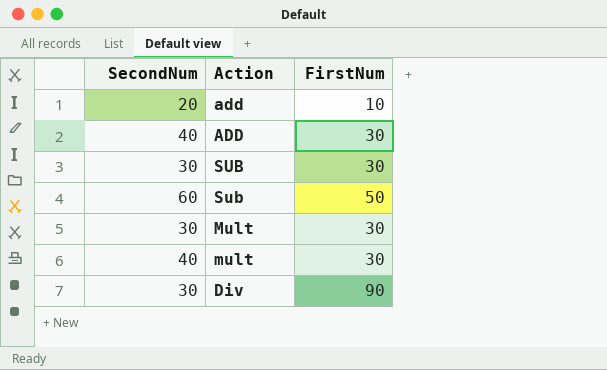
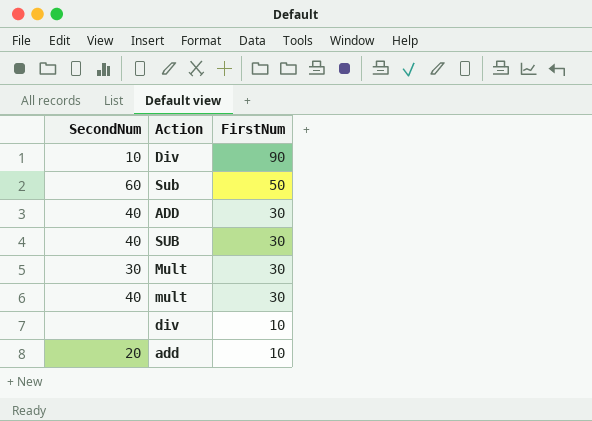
row order: none -> FirstNum descending
Div | SecondNum: 30 -> 10
SUB | SecondNum: 30 -> 40
row div: none -> none | 10

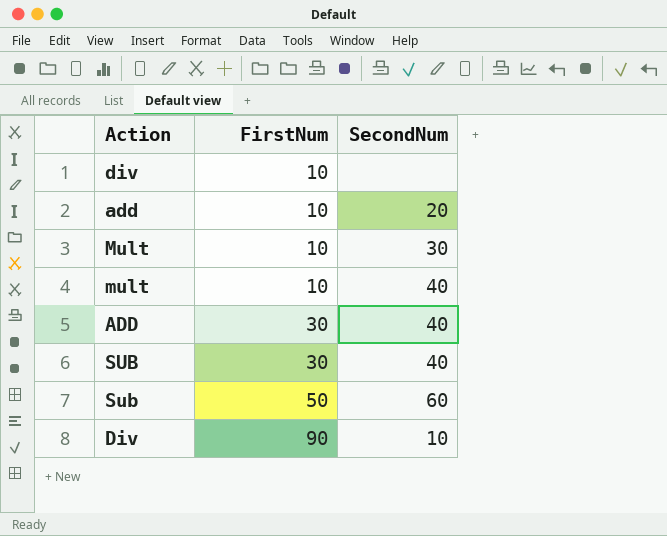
row order: FirstNum descending -> FirstNum ascending
column SecondNum | position: 1 -> 3
Mult | FirstNum: 30 -> 10
mult | FirstNum: 30 -> 10

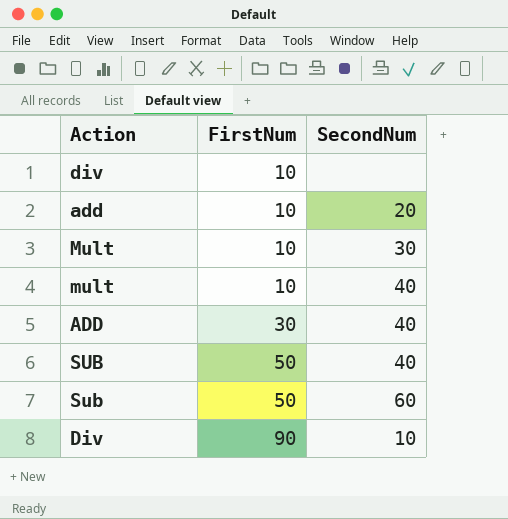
SUB | FirstNum: 30 -> 50

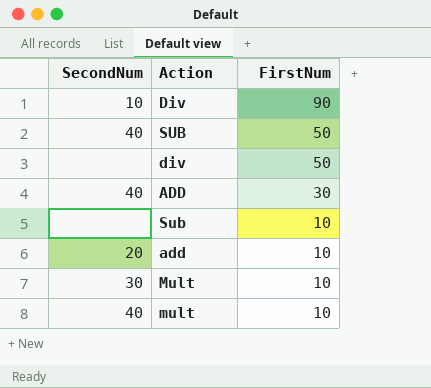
row order: FirstNum ascending -> FirstNum descending
column SecondNum | position: 3 -> 1
div | FirstNum: 10 -> 50
Sub | SecondNum: 60 -> none
Sub | FirstNum: 50 -> 10

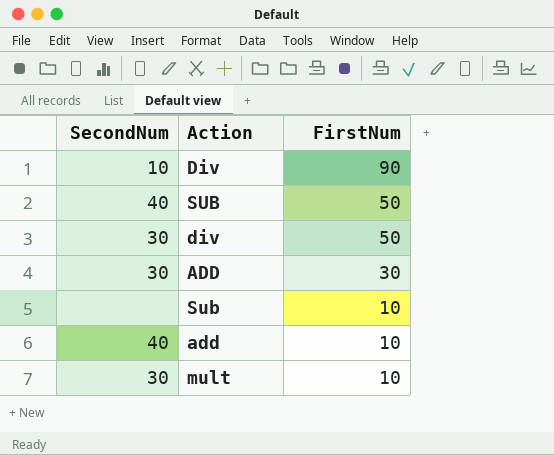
row Mult: 30 | 10 -> none
div | SecondNum: none -> 30
ADD | SecondNum: 40 -> 30
add | SecondNum: 20 -> 40
mult | SecondNum: 40 -> 30

